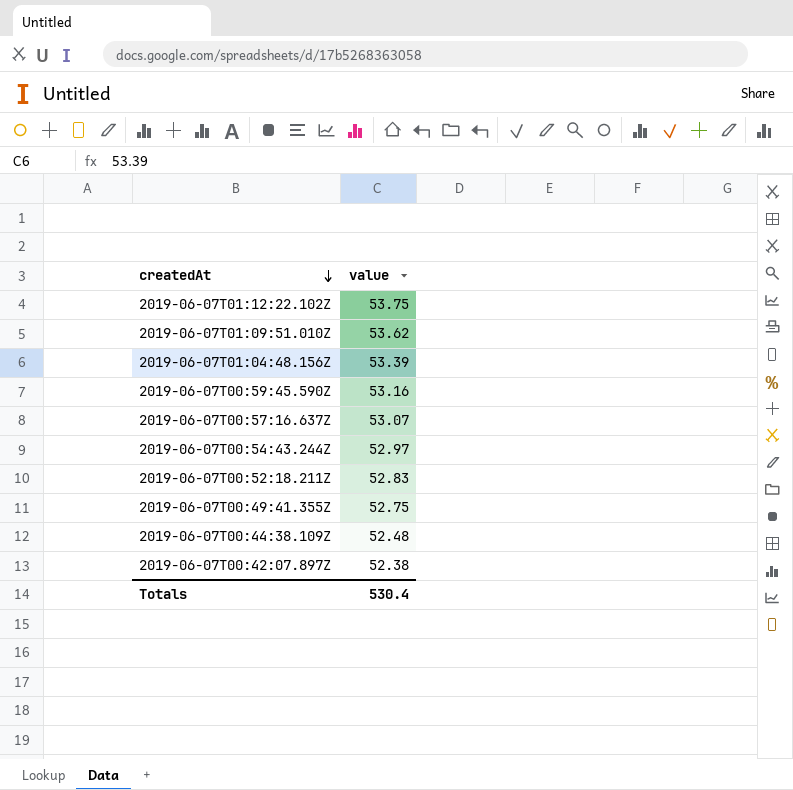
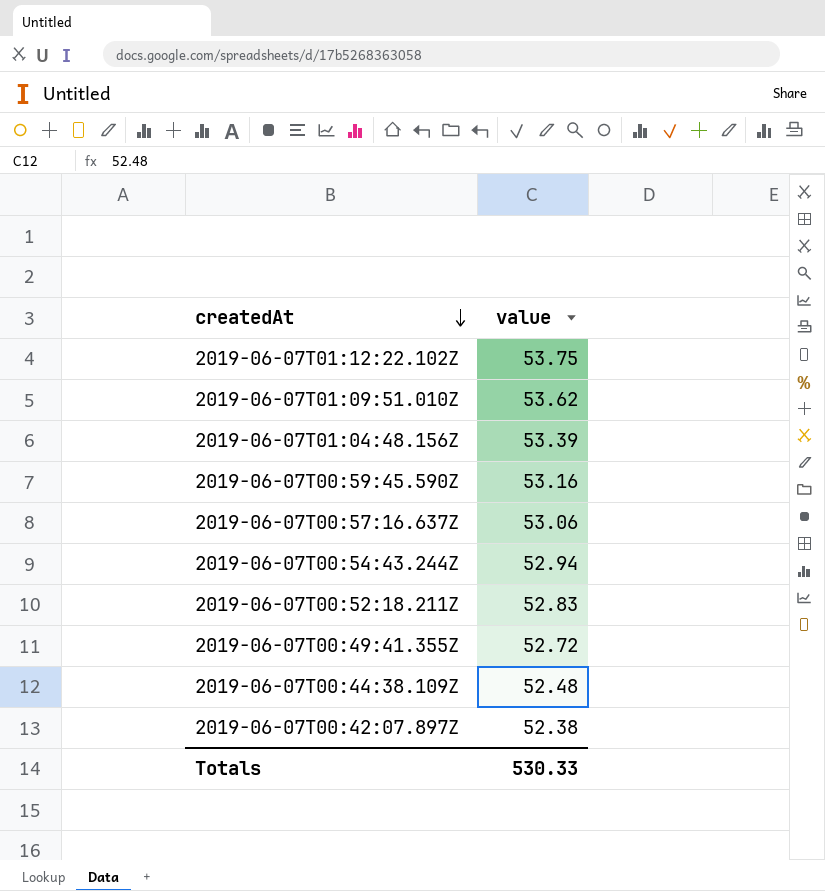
2019-06-07T00:57:16.637Z | value: 53.07 -> 53.06
2019-06-07T00:54:43.244Z | value: 52.97 -> 52.94
2019-06-07T00:49:41.355Z | value: 52.75 -> 52.72
Totals | value: 530.4 -> 530.33

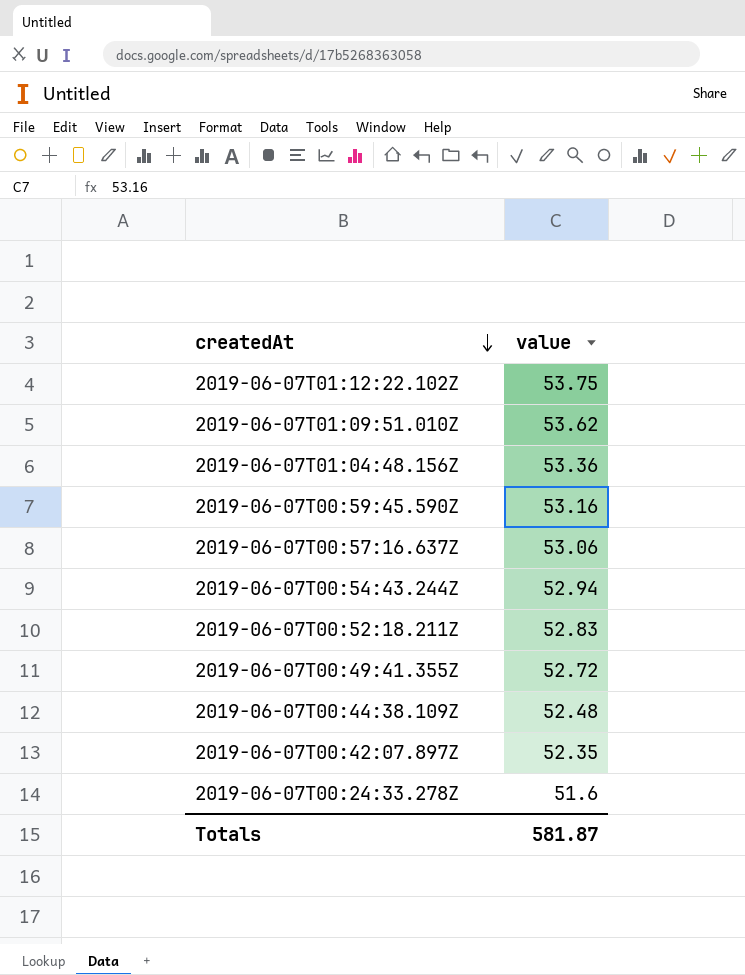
2019-06-07T01:04:48.156Z | value: 53.39 -> 53.36
2019-06-07T00:42:07.897Z | value: 52.38 -> 52.35
row 2019-06-07T00:24:33.278Z: none -> 51.6
Totals | value: 530.33 -> 581.87

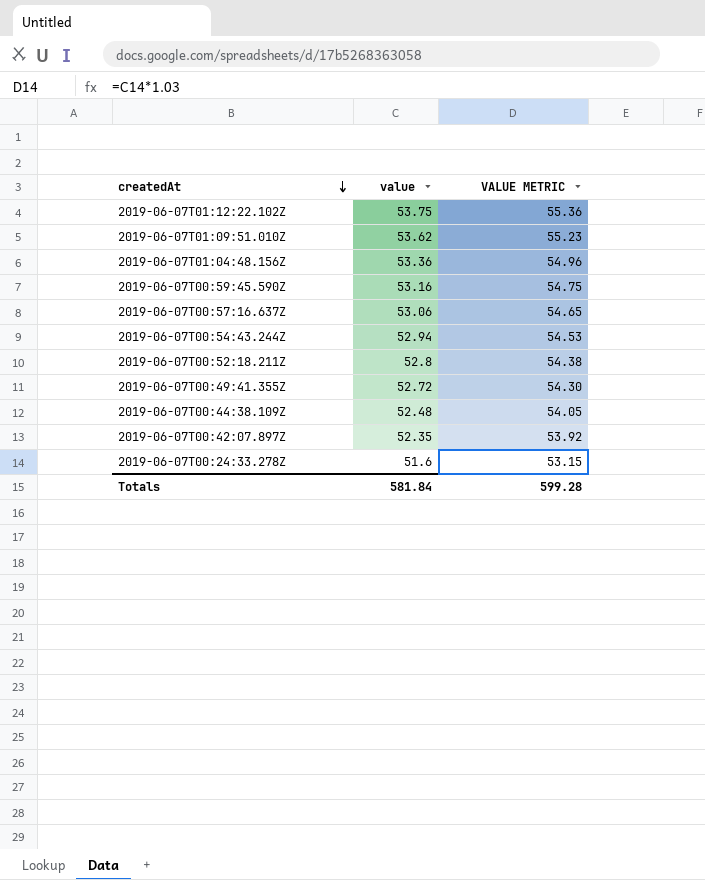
column VALUE METRIC | formula: none -> [value] * 1.03
2019-06-07T00:52:18.211Z | value: 52.83 -> 52.8
Totals | value: 581.87 -> 581.84

